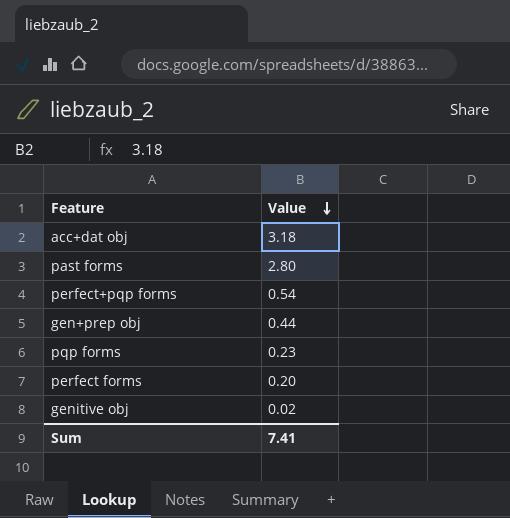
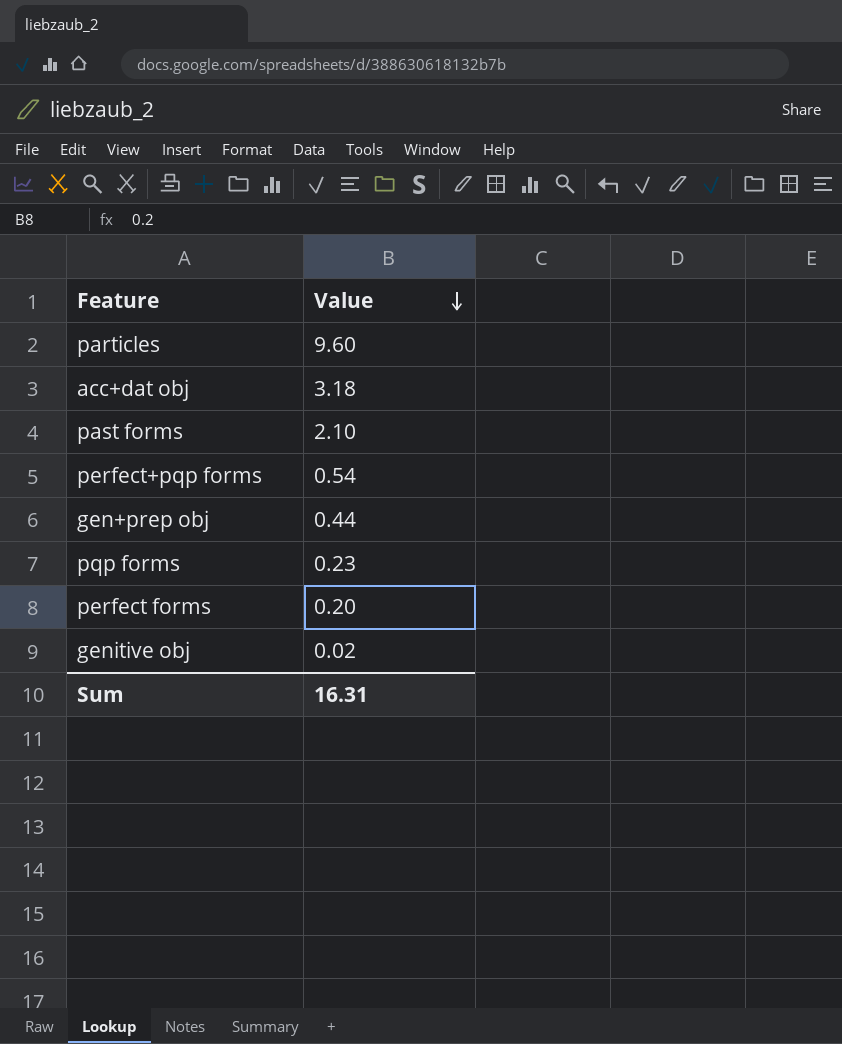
row particles: none -> 9.60
past forms | Value: 2.80 -> 2.10
Sum | Value: 7.41 -> 16.31

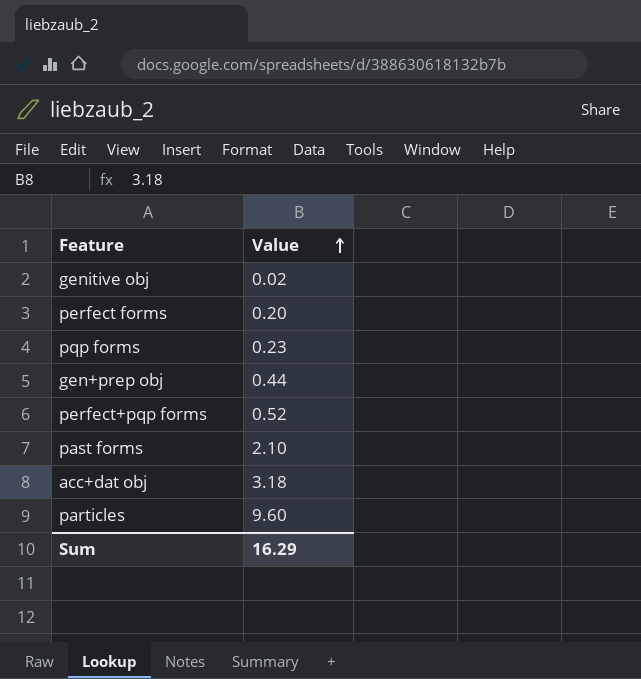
row order: Value descending -> Value ascending
perfect+pqp forms | Value: 0.54 -> 0.52
Sum | Value: 16.31 -> 16.29

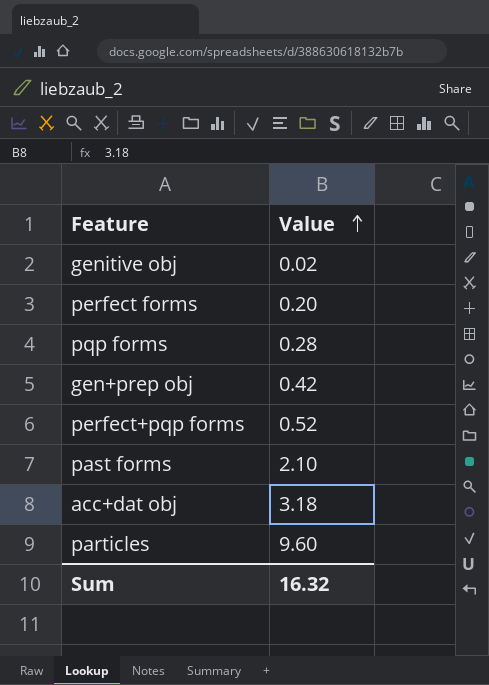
pqp forms | Value: 0.23 -> 0.28
gen+prep obj | Value: 0.44 -> 0.42
Sum | Value: 16.29 -> 16.32

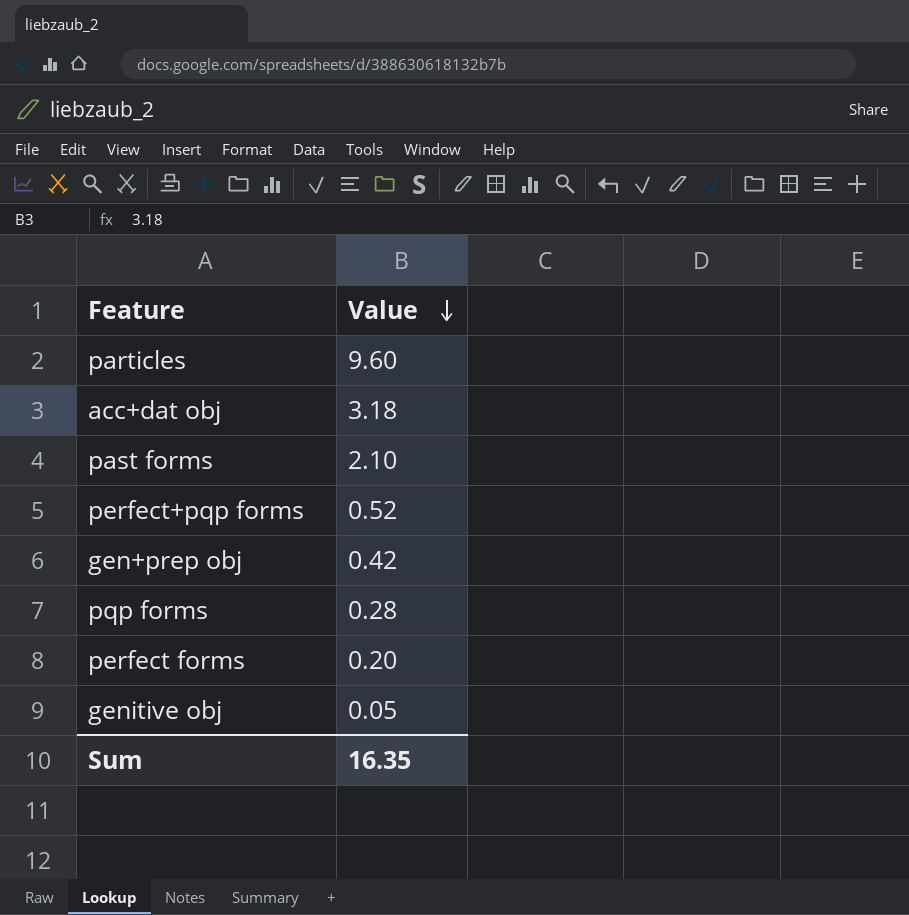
row order: Value ascending -> Value descending
genitive obj | Value: 0.02 -> 0.05
Sum | Value: 16.32 -> 16.35

